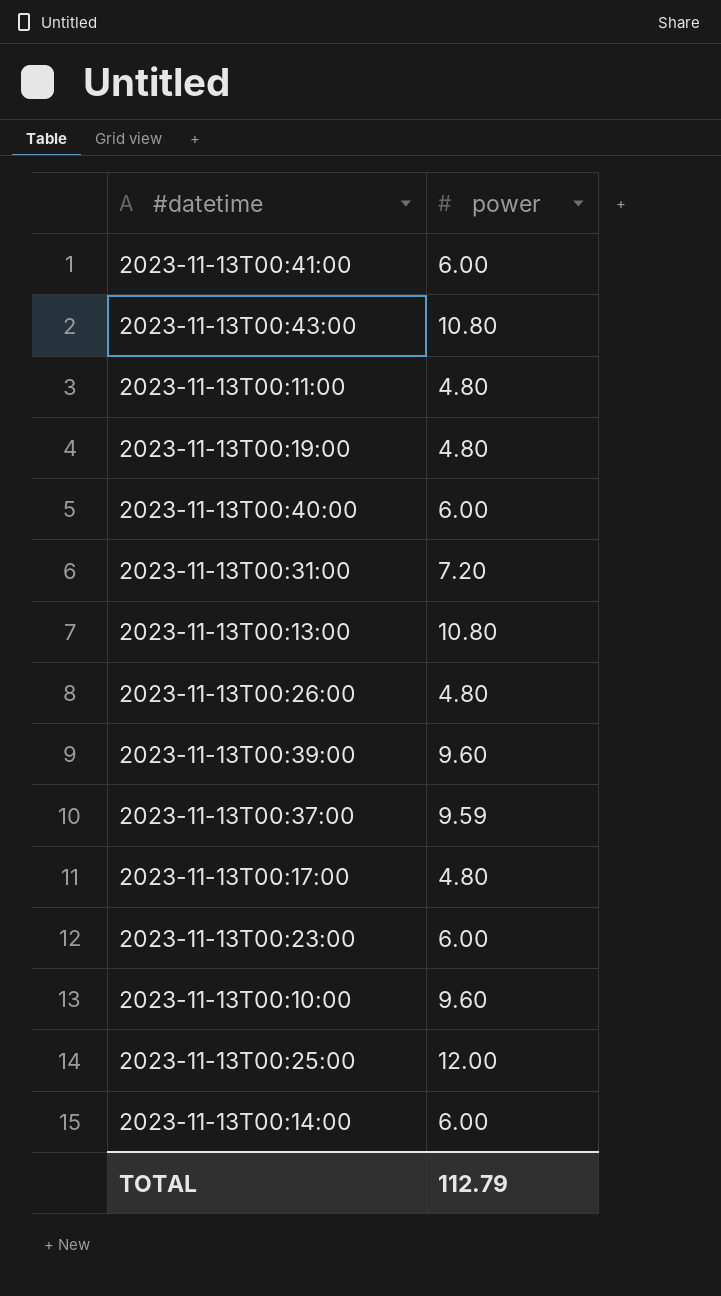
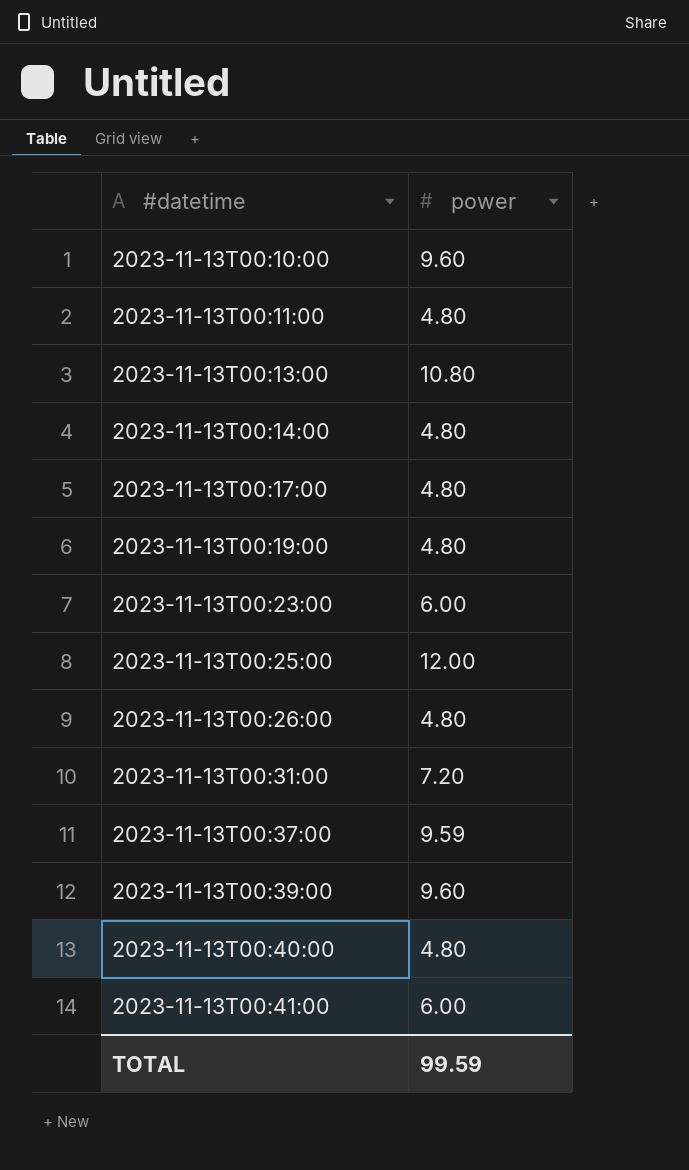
row order: none -> #datetime ascending
row 2023-11-13T00:43:00: 10.80 -> none
2023-11-13T00:14:00 | power: 6.00 -> 4.80
2023-11-13T00:40:00 | power: 6.00 -> 4.80
TOTAL | power: 112.79 -> 99.59

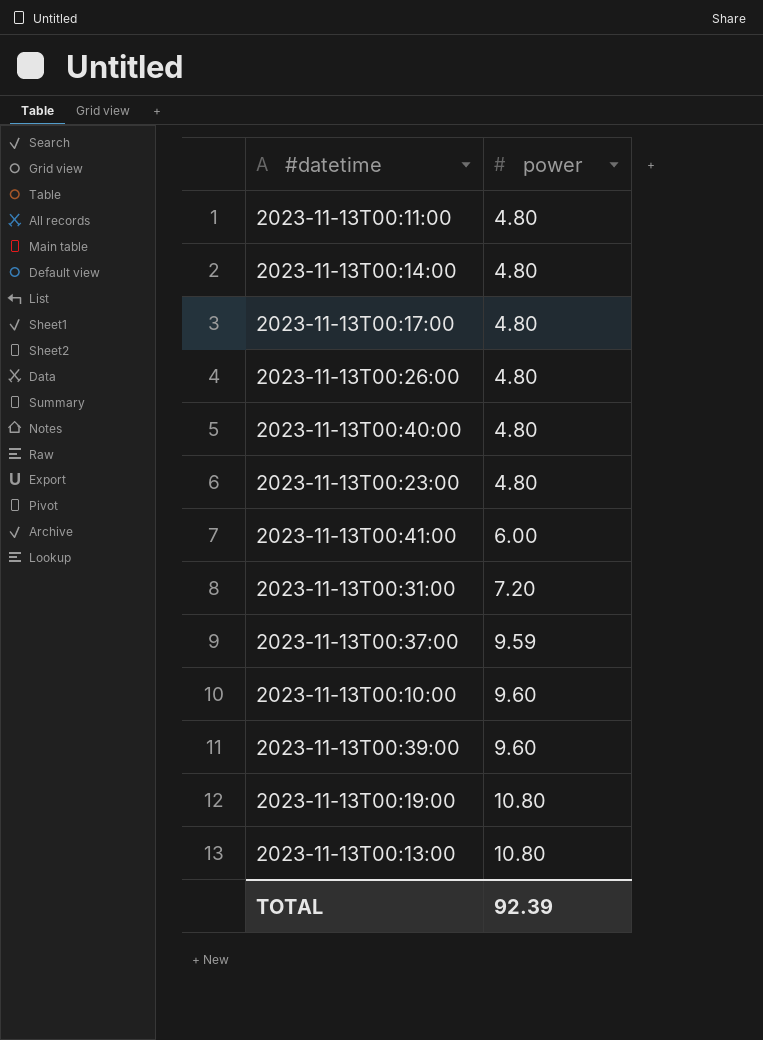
row order: #datetime ascending -> power ascending
row 2023-11-13T00:25:00: 12.00 -> none
2023-11-13T00:23:00 | power: 6.00 -> 4.80
2023-11-13T00:19:00 | power: 4.80 -> 10.80
TOTAL | power: 99.59 -> 92.39

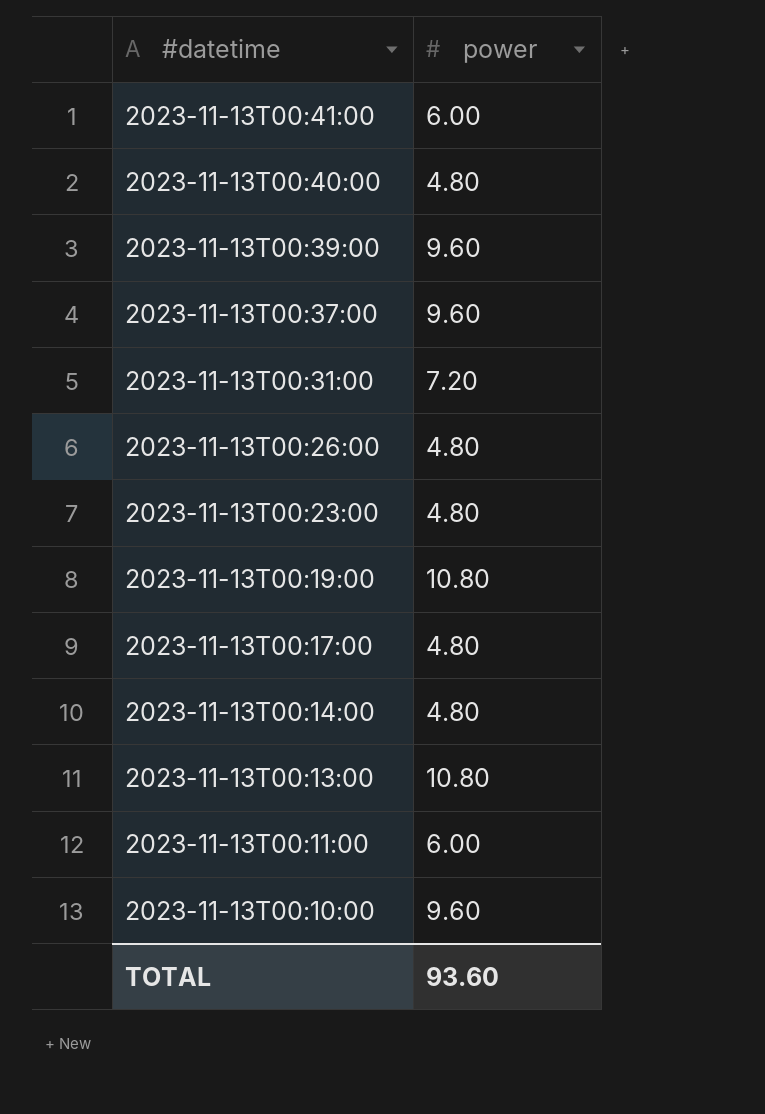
row order: power ascending -> #datetime descending
2023-11-13T00:37:00 | power: 9.59 -> 9.60
2023-11-13T00:11:00 | power: 4.80 -> 6.00
TOTAL | power: 92.39 -> 93.60

